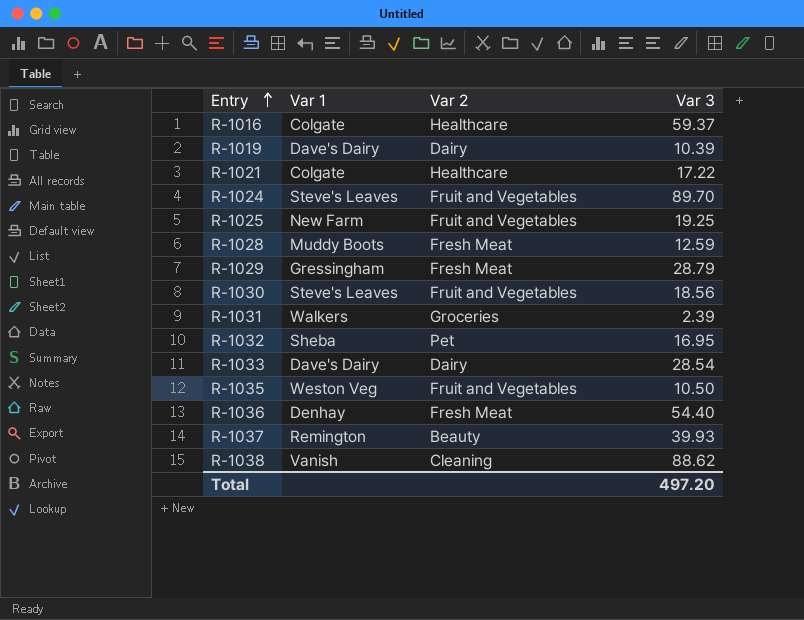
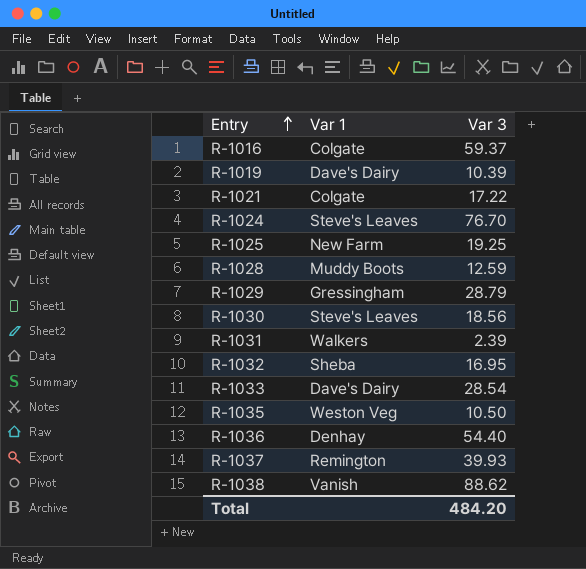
column Var 2 | position: 3 -> none
R-1024 | Var 3: 89.70 -> 76.70
Total | Var 3: 497.20 -> 484.20

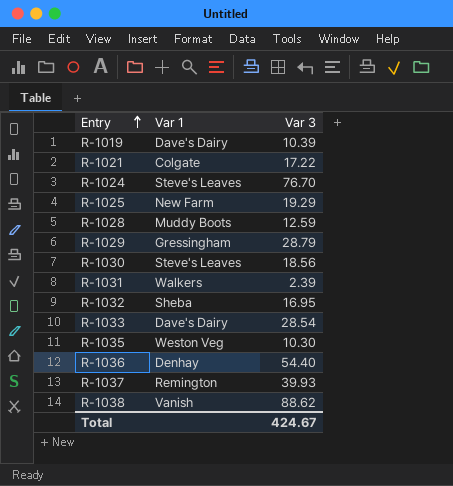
row R-1016: Colgate | 59.37 -> none
R-1025 | Var 3: 19.25 -> 19.29
R-1035 | Var 3: 10.50 -> 10.30
Total | Var 3: 484.20 -> 424.67

